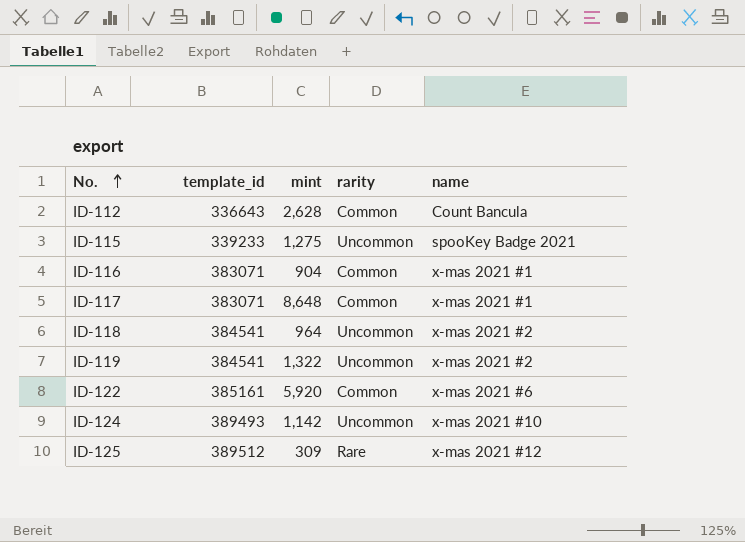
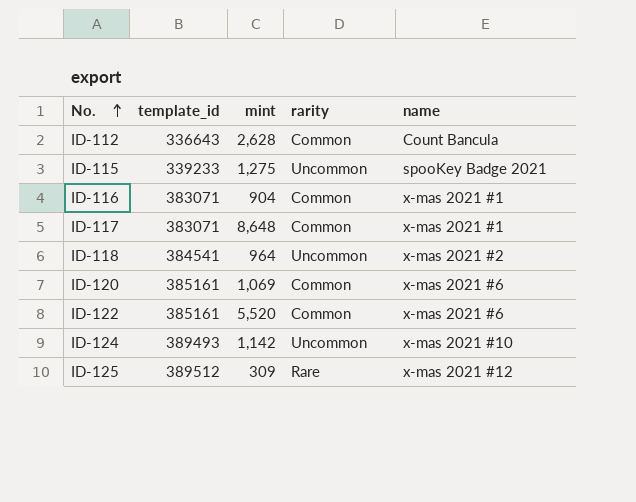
row ID-119: 384541 | 1,322 | Uncommon | x-mas 2021 #2 -> none
row ID-120: none -> 385161 | 1,069 | Common | x-mas 2021 #6
ID-122 | mint: 5,920 -> 5,520

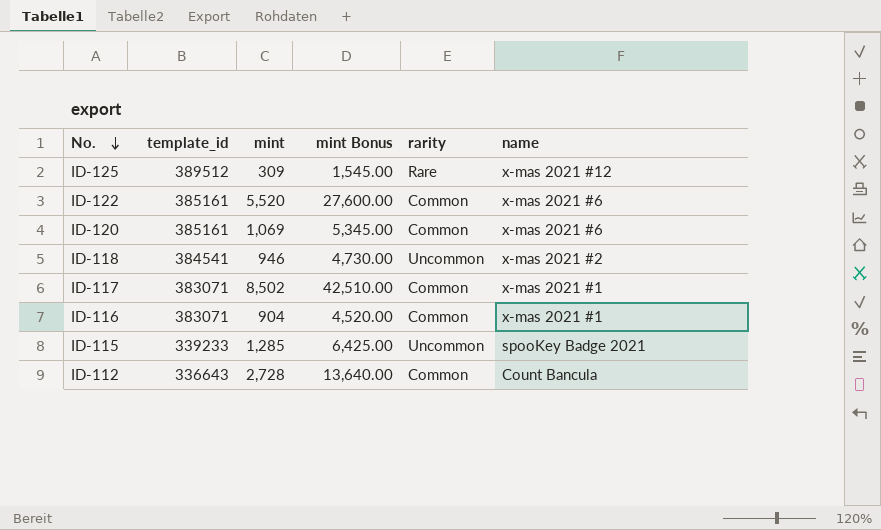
row order: No. ascending -> No. descending
column mint Bonus | formula: none -> [mint] * 5
row ID-124: 389493 | 1,142 | Uncommon | x-mas 2021 #10 -> none
ID-118 | mint: 964 -> 946
ID-117 | mint: 8,648 -> 8,502
ID-115 | mint: 1,275 -> 1,285
ID-112 | mint: 2,628 -> 2,728

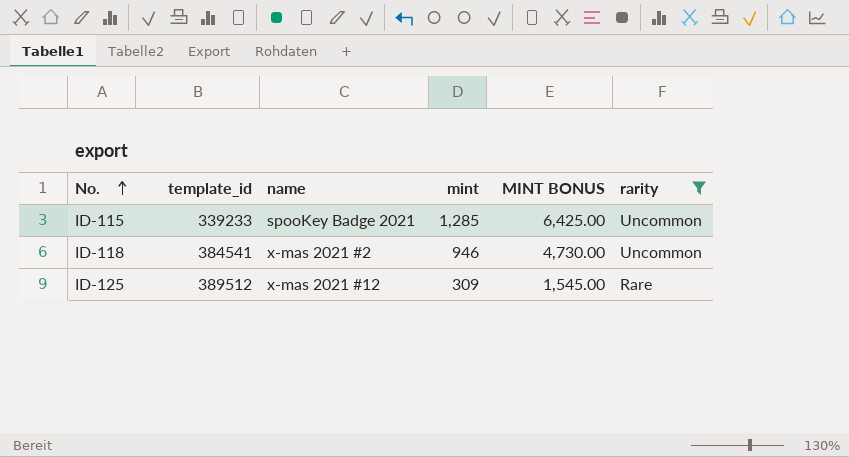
filter: none -> rarity != Common
row order: No. descending -> No. ascending
column name | position: 6 -> 3
column name: mint Bonus -> MINT BONUS

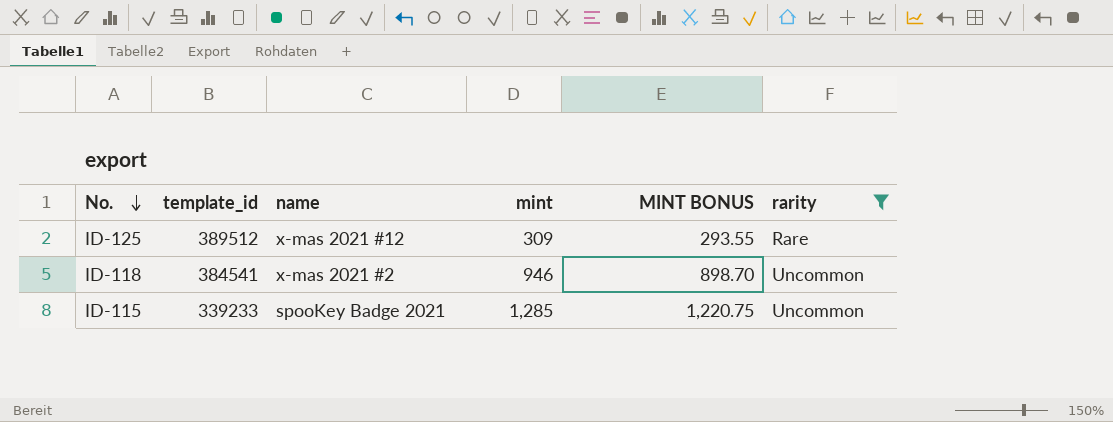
row order: No. ascending -> No. descending
column MINT BONUS | formula: [mint] * 5 -> [mint] * 0.95

